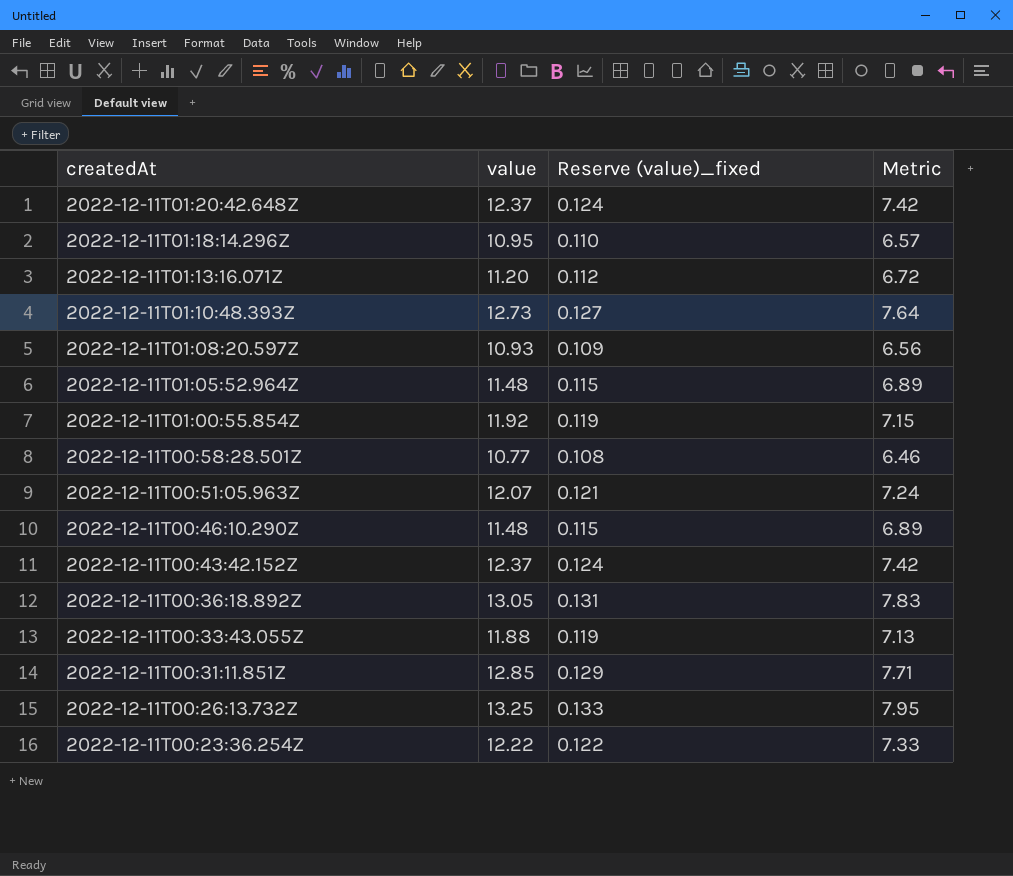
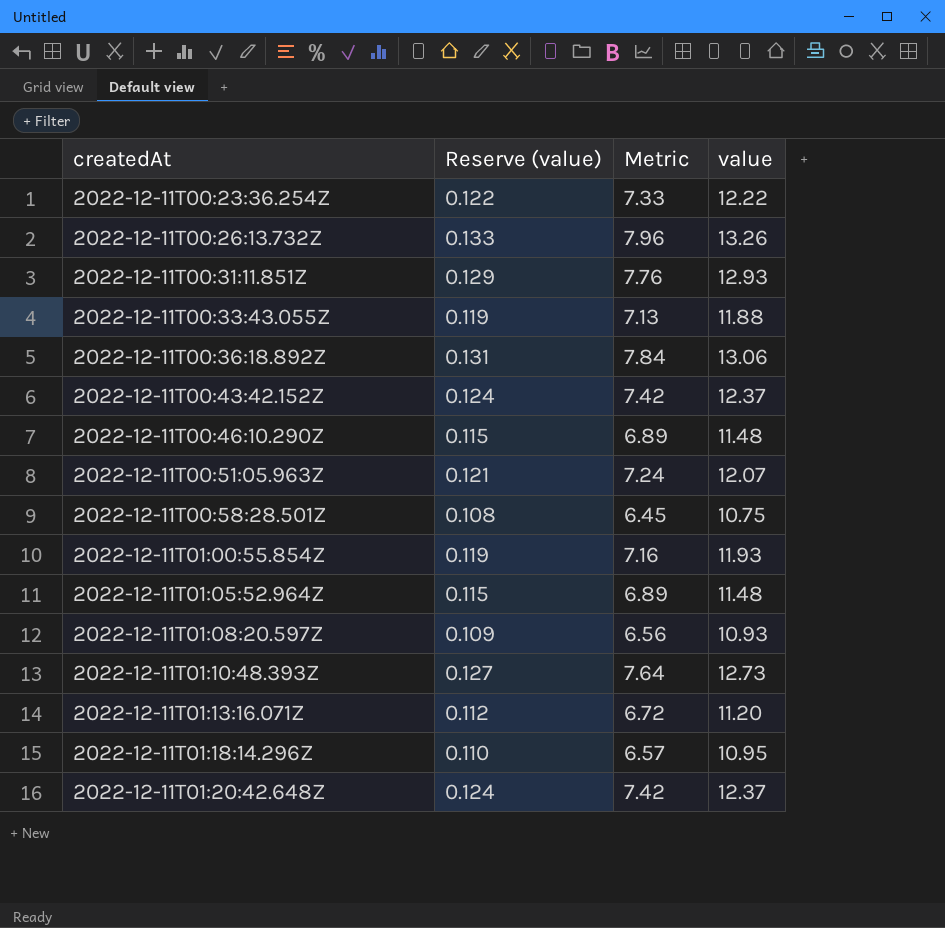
row order: createdAt descending -> createdAt ascending
column name: Reserve (value)_fixed -> Reserve (value)
column value | position: 2 -> 4
2022-12-11T00:26:13.732Z | Metric: 7.95 -> 7.96
2022-12-11T00:26:13.732Z | value: 13.25 -> 13.26
2022-12-11T00:31:11.851Z | Metric: 7.71 -> 7.76
2022-12-11T00:31:11.851Z | value: 12.85 -> 12.93
2022-12-11T00:36:18.892Z | Metric: 7.83 -> 7.84
2022-12-11T00:36:18.892Z | value: 13.05 -> 13.06
2022-12-11T00:58:28.501Z | Metric: 6.46 -> 6.45
2022-12-11T00:58:28.501Z | value: 10.77 -> 10.75
2022-12-11T01:00:55.854Z | Metric: 7.15 -> 7.16
2022-12-11T01:00:55.854Z | value: 11.92 -> 11.93

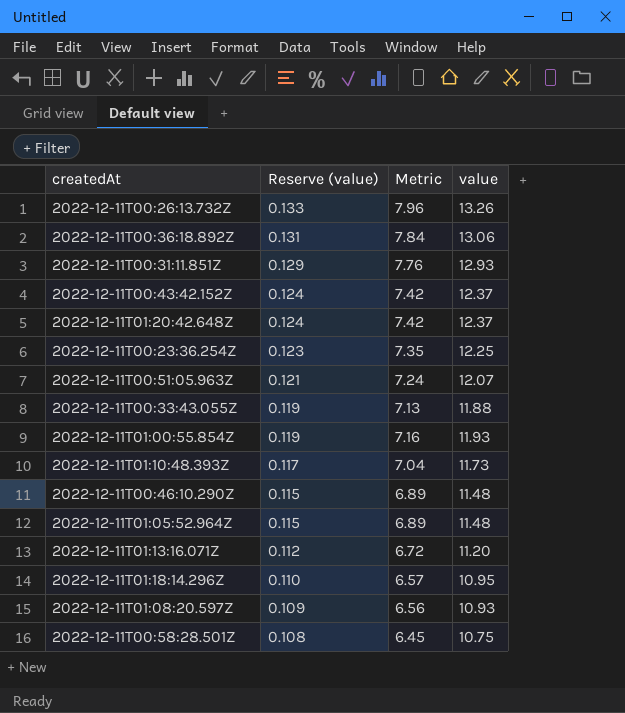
row order: createdAt ascending -> Reserve (value) descending
2022-12-11T00:23:36.254Z | Reserve (value): 0.122 -> 0.123
2022-12-11T00:23:36.254Z | Metric: 7.33 -> 7.35
2022-12-11T00:23:36.254Z | value: 12.22 -> 12.25
2022-12-11T01:10:48.393Z | Reserve (value): 0.127 -> 0.117
2022-12-11T01:10:48.393Z | Metric: 7.64 -> 7.04
2022-12-11T01:10:48.393Z | value: 12.73 -> 11.73

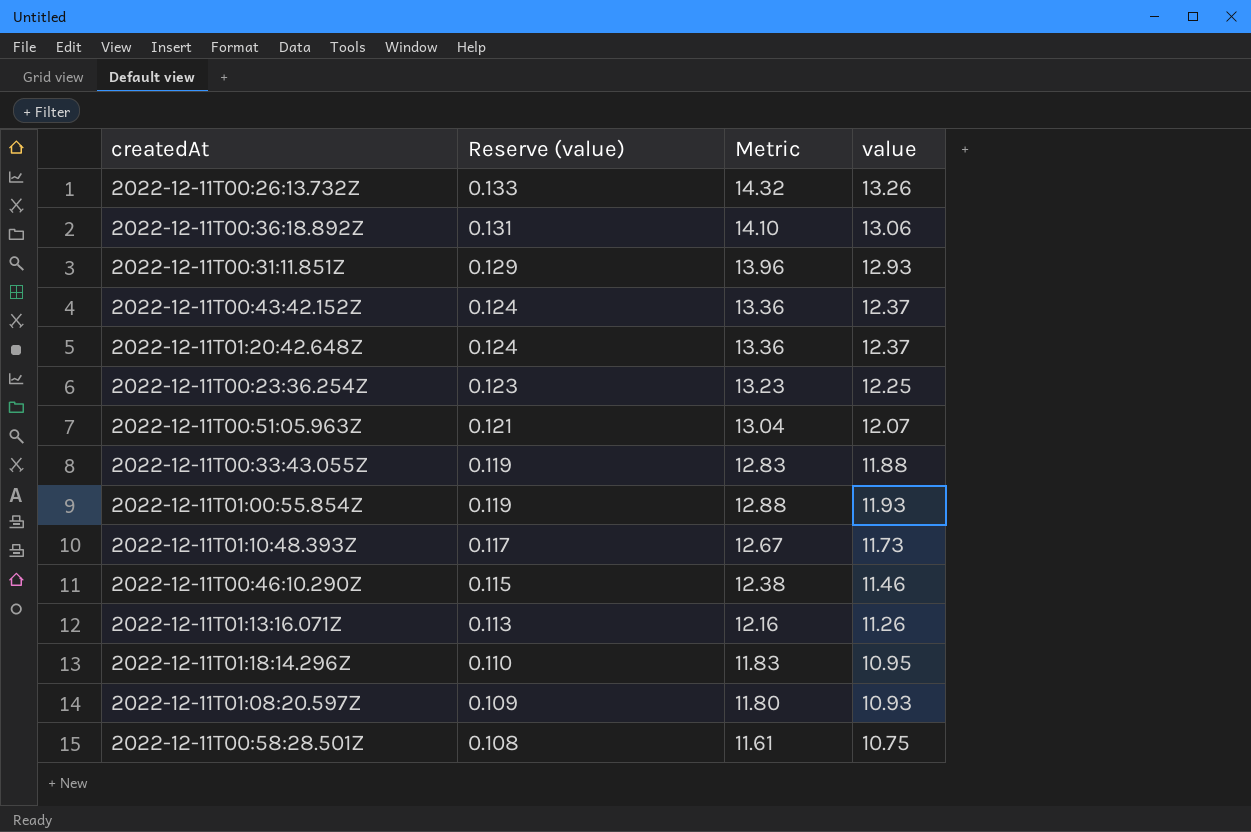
column Metric | formula: [value] * 0.6 -> [value] * 1.08
row 2022-12-11T01:05:52.964Z: 0.115 | 6.89 | 11.48 -> none
2022-12-11T00:46:10.290Z | value: 11.48 -> 11.46
2022-12-11T01:13:16.071Z | Reserve (value): 0.112 -> 0.113
2022-12-11T01:13:16.071Z | value: 11.20 -> 11.26

